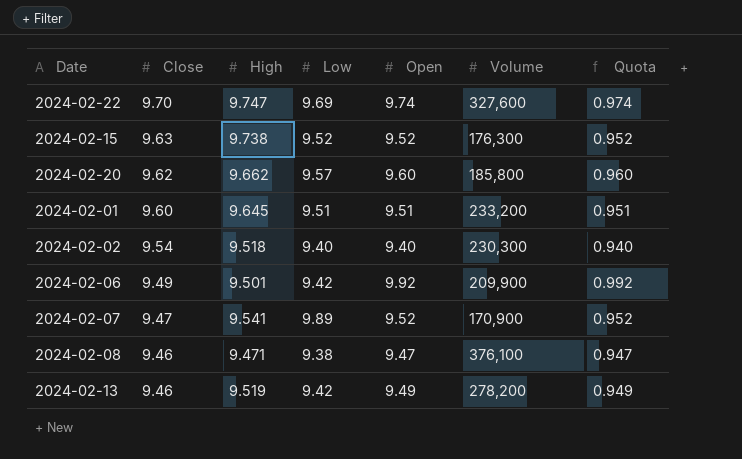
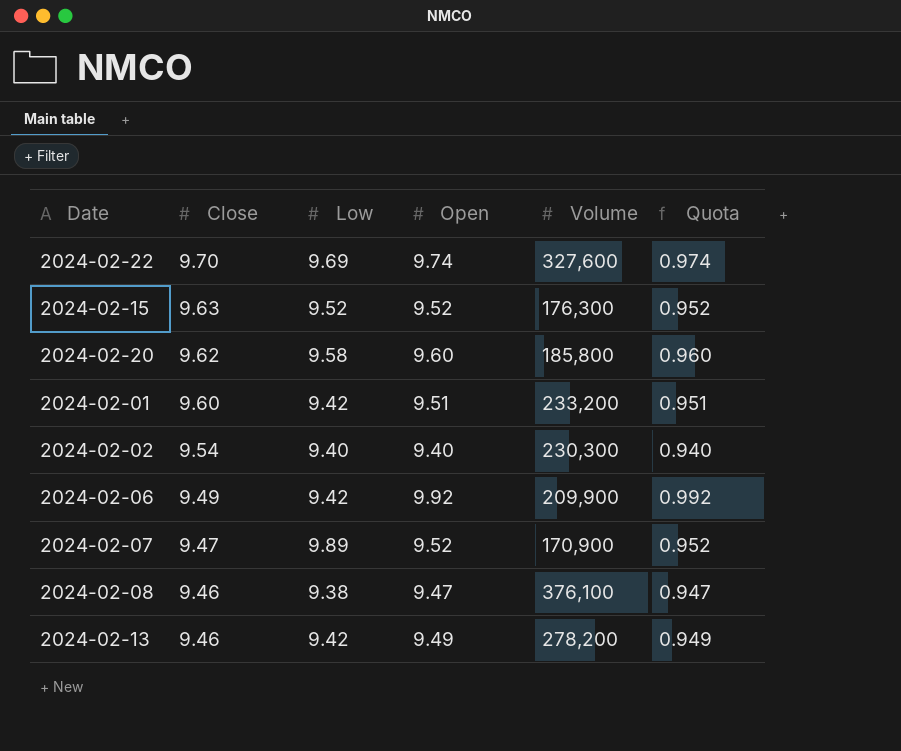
column High | position: 3 -> none
2024-02-20 | Low: 9.57 -> 9.58
2024-02-01 | Low: 9.51 -> 9.42

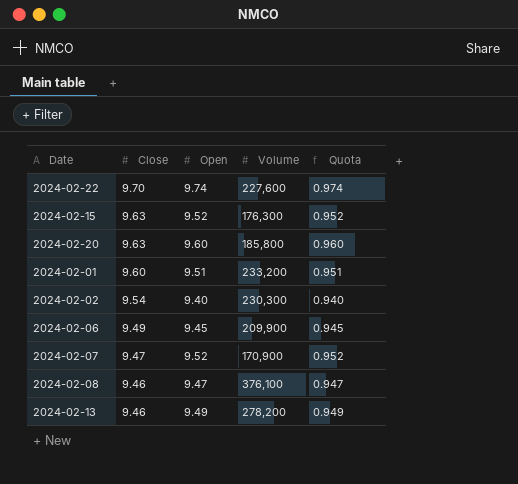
column Low | position: 3 -> none
2024-02-22 | Volume: 327,600 -> 227,600
2024-02-20 | Close: 9.62 -> 9.63
2024-02-06 | Open: 9.92 -> 9.45
2024-02-06 | Quota: 0.992 -> 0.945

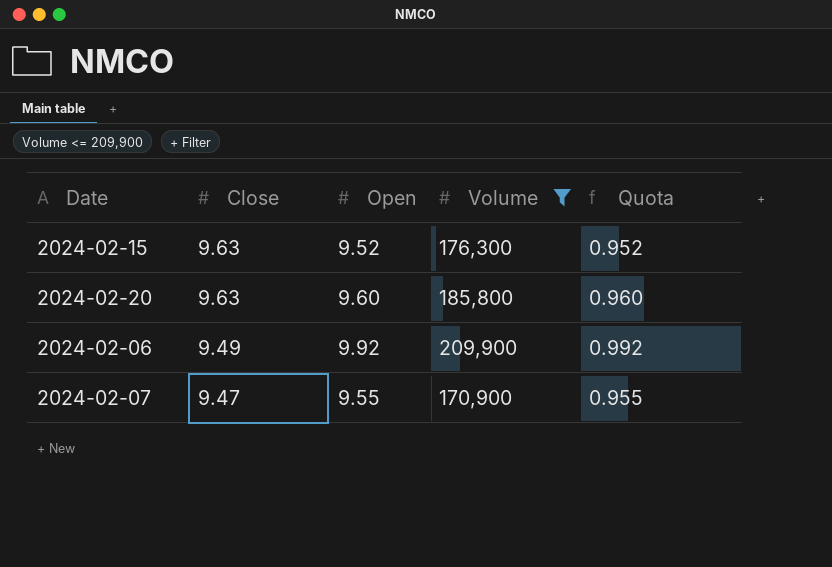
filter: none -> Volume <= 209,900
2024-02-06 | Open: 9.45 -> 9.92
2024-02-06 | Quota: 0.945 -> 0.992
2024-02-07 | Open: 9.52 -> 9.55
2024-02-07 | Quota: 0.952 -> 0.955

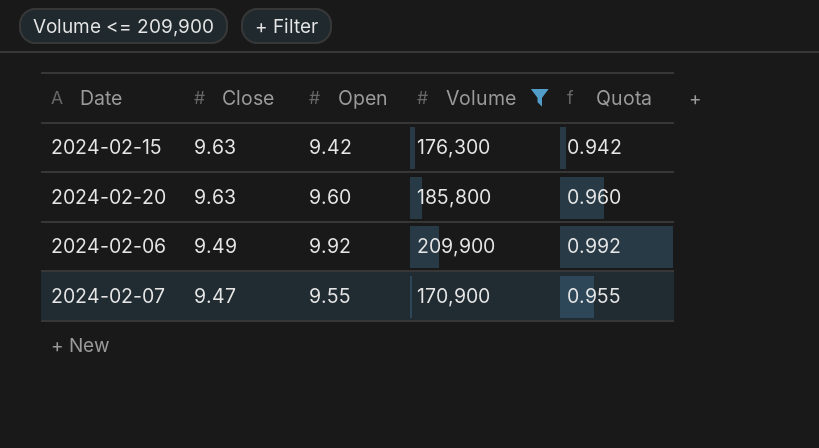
2024-02-15 | Open: 9.52 -> 9.42
2024-02-15 | Quota: 0.952 -> 0.942

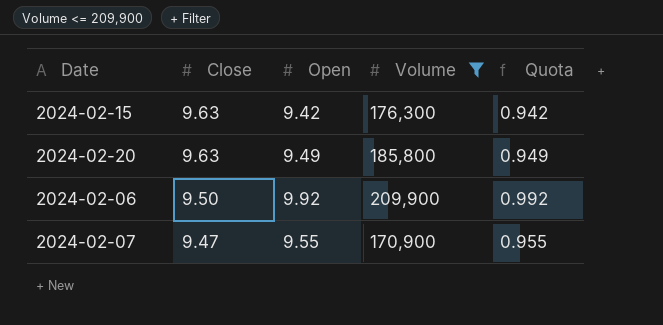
2024-02-20 | Open: 9.60 -> 9.49
2024-02-20 | Quota: 0.960 -> 0.949
2024-02-06 | Close: 9.49 -> 9.50

